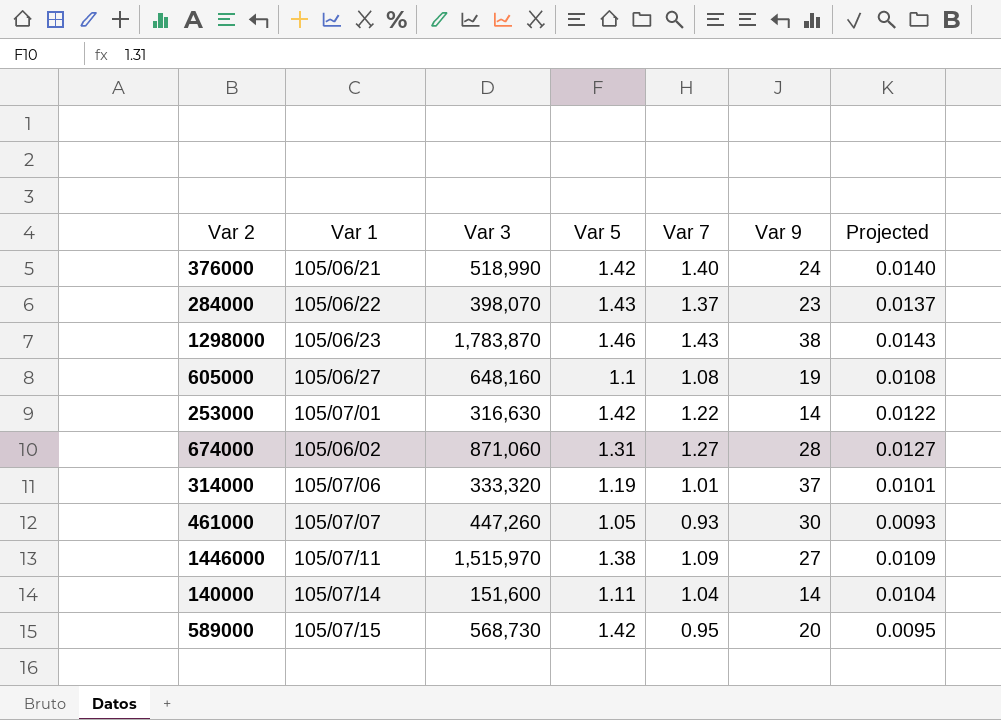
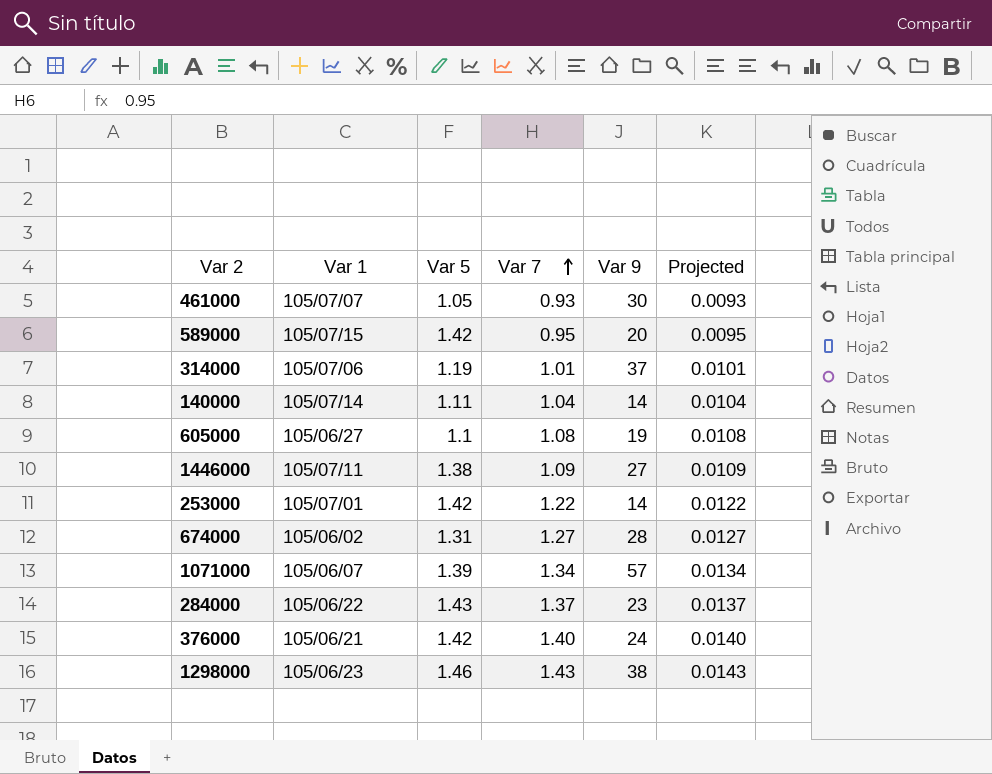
row order: none -> Var 7 ascending
column Var 3 | position: 3 -> none
row 1071000: none -> 105/06/07 | 1.39 | 1.34 | 57 | 0.0134

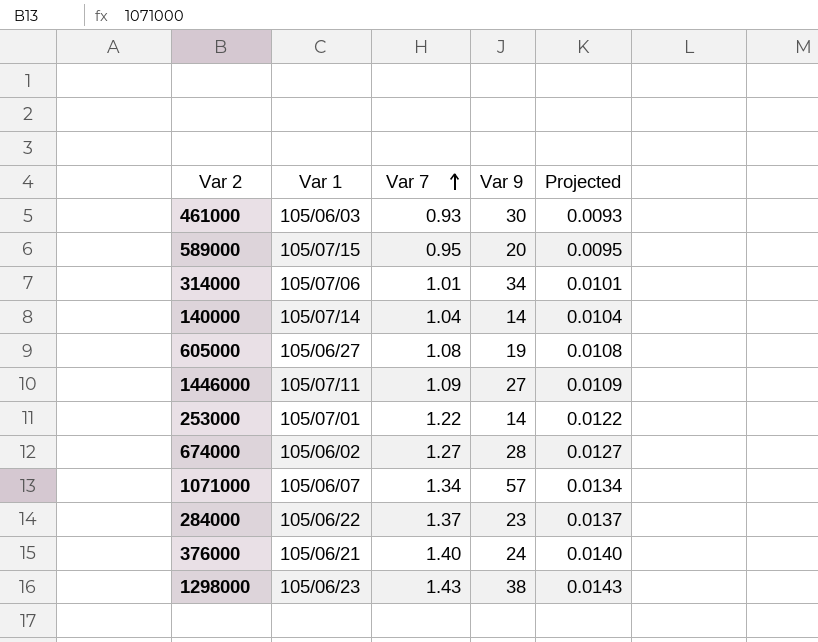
column Var 5 | position: 3 -> none
461000 | Var 1: 105/07/07 -> 105/06/03
314000 | Var 9: 37 -> 34

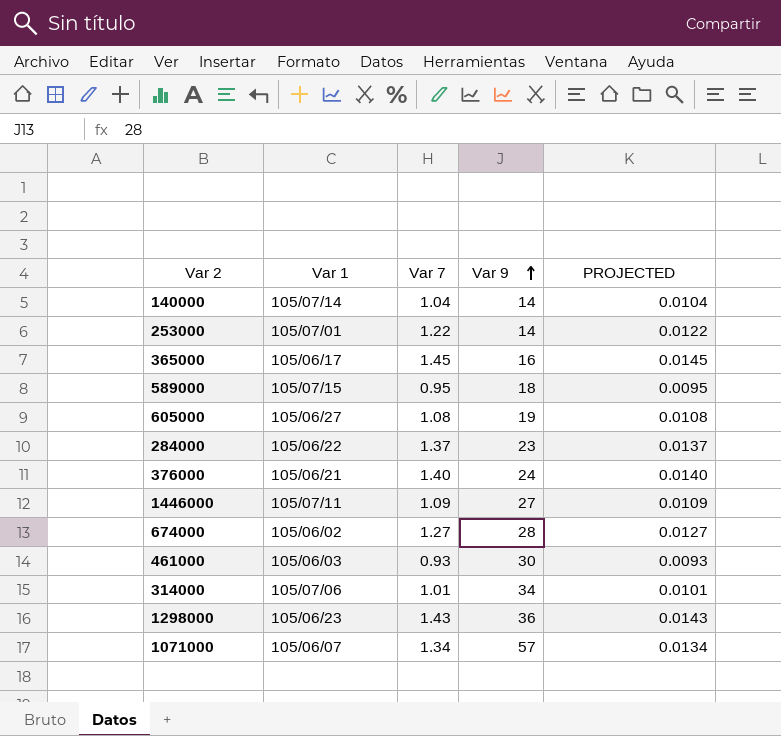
row order: Var 7 ascending -> Var 9 ascending
column name: Projected -> PROJECTED
row 365000: none -> 105/06/17 | 1.45 | 16 | 0.0145
589000 | Var 9: 20 -> 18
1298000 | Var 9: 38 -> 36

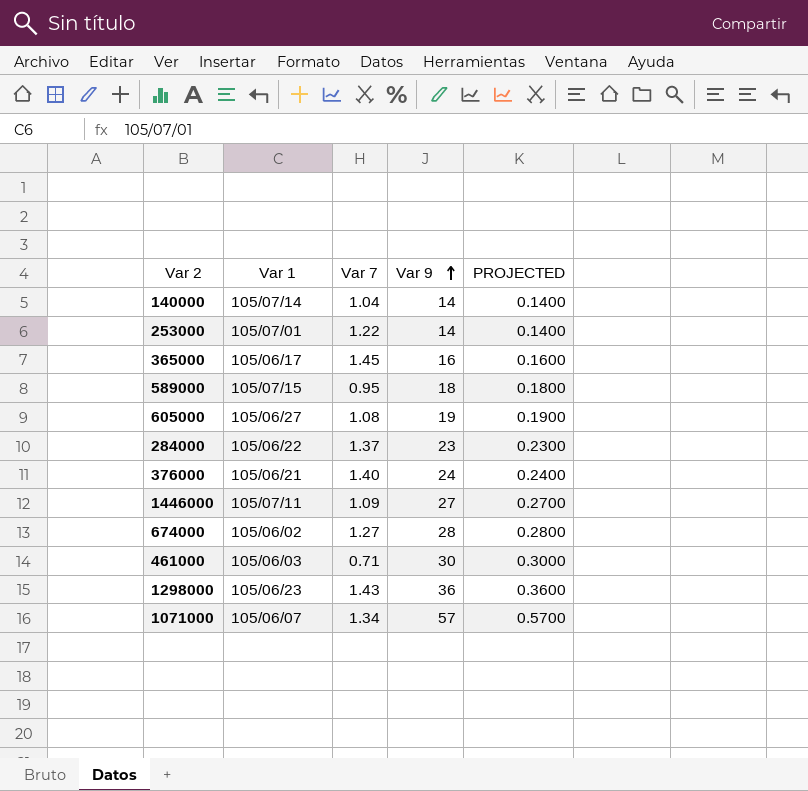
column PROJECTED | formula: [Var 7] * 0.01 -> [Var 9] * 0.01
row 314000: 105/07/06 | 1.01 | 34 | 0.0101 -> none
461000 | Var 7: 0.93 -> 0.71

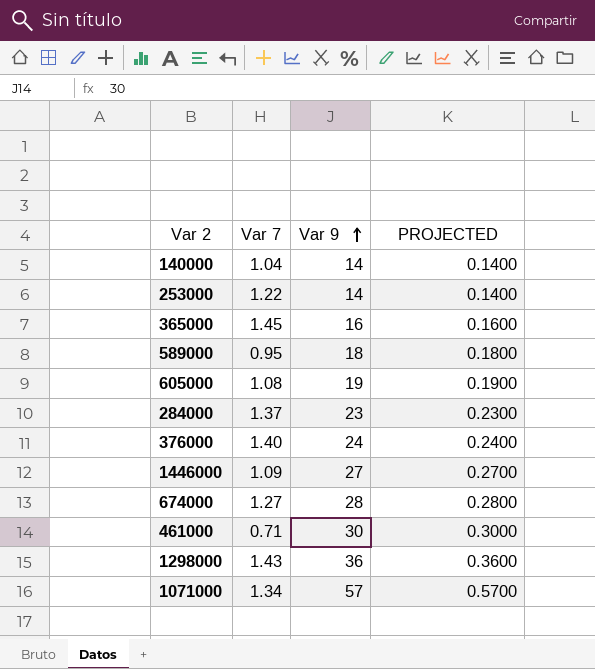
column Var 1 | position: 2 -> none

